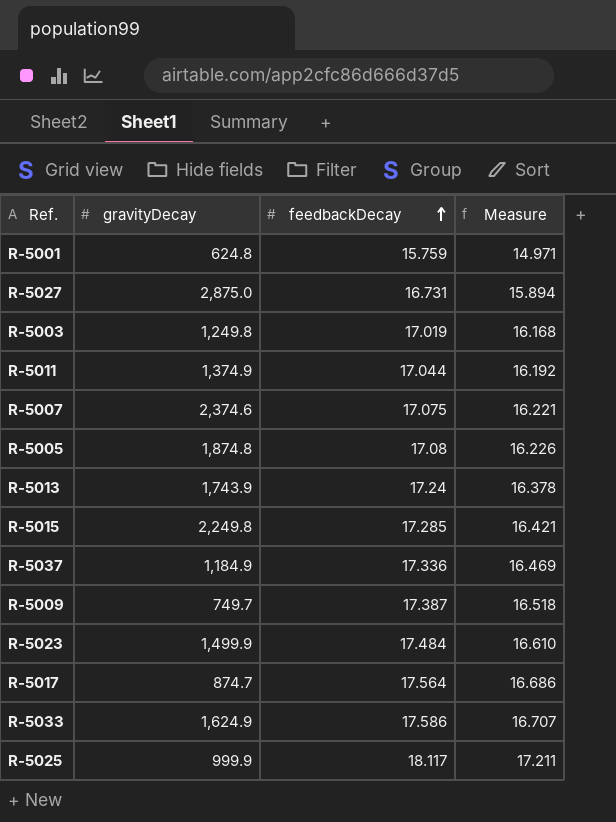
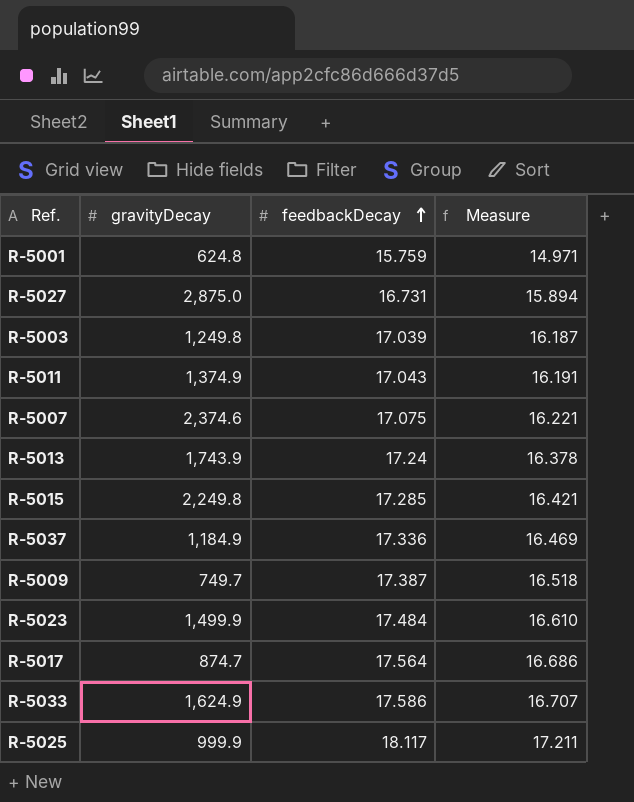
row R-5005: 1,874.8 | 17.08 | 16.226 -> none
R-5003 | feedbackDecay: 17.019 -> 17.039
R-5003 | Measure: 16.168 -> 16.187
R-5011 | feedbackDecay: 17.044 -> 17.043
R-5011 | Measure: 16.192 -> 16.191

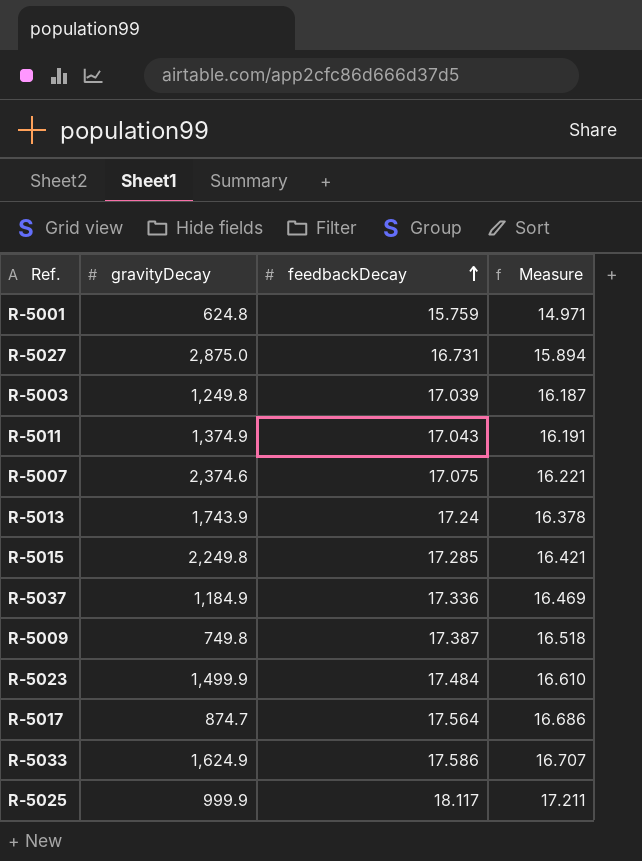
R-5009 | gravityDecay: 749.7 -> 749.8

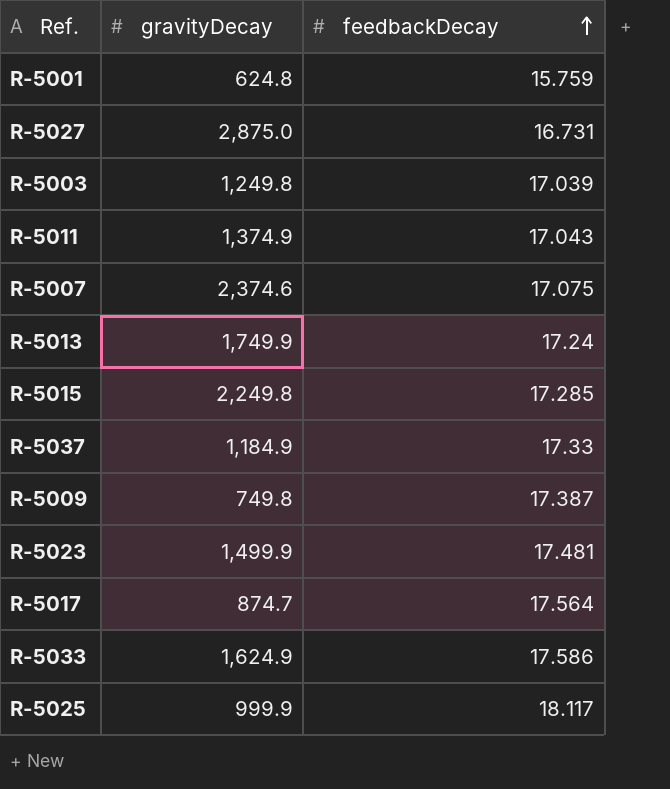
column Measure | formula: [feedbackDecay] * 0.95 -> none
R-5013 | gravityDecay: 1,743.9 -> 1,749.9
R-5037 | feedbackDecay: 17.336 -> 17.33
R-5023 | feedbackDecay: 17.484 -> 17.481

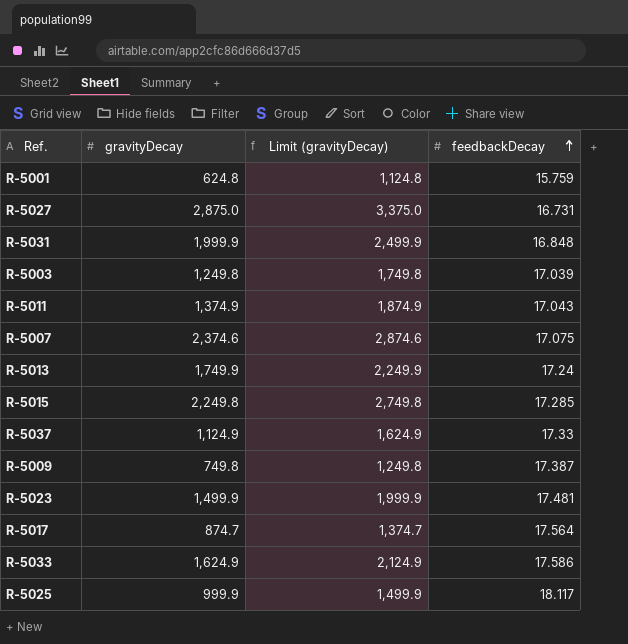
column Limit (gravityDecay) | formula: none -> [gravityDecay] + 500
row R-5031: none -> 1,999.9 | 2,499.9 | 16.848
R-5037 | gravityDecay: 1,184.9 -> 1,124.9

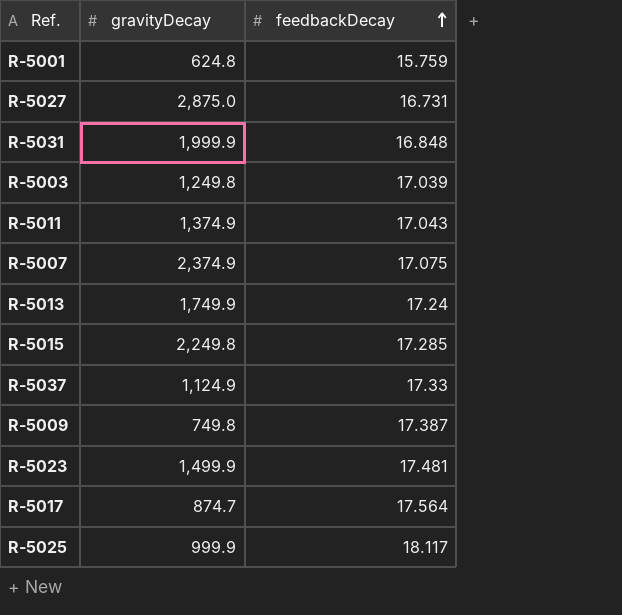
column Limit (gravityDecay) | formula: [gravityDecay] + 500 -> none
row R-5033: 1,624.9 | 2,124.9 | 17.586 -> none
R-5007 | gravityDecay: 2,374.6 -> 2,374.9

